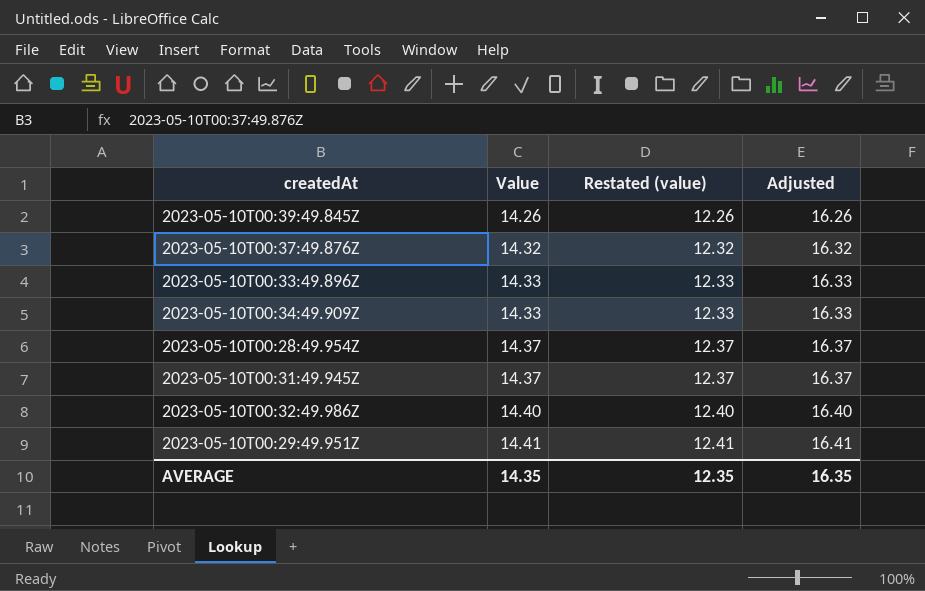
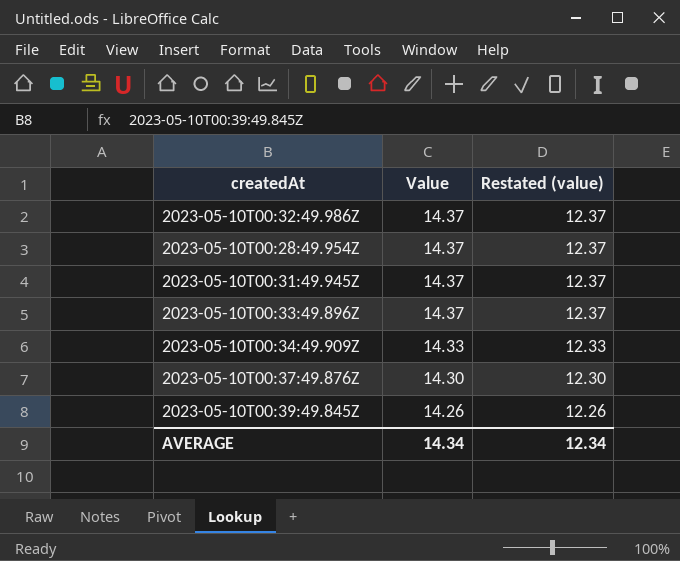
row order: Value ascending -> Value descending
column Adjusted | formula: [Value] + 2 -> none
row 2023-05-10T00:29:49.951Z: 14.41 | 12.41 | 16.41 -> none
2023-05-10T00:32:49.986Z | Value: 14.40 -> 14.37
2023-05-10T00:32:49.986Z | Restated (value): 12.40 -> 12.37
2023-05-10T00:33:49.896Z | Value: 14.33 -> 14.37
2023-05-10T00:33:49.896Z | Restated (value): 12.33 -> 12.37
2023-05-10T00:37:49.876Z | Value: 14.32 -> 14.30
2023-05-10T00:37:49.876Z | Restated (value): 12.32 -> 12.30
AVERAGE | Value: 14.35 -> 14.34
AVERAGE | Restated (value): 12.35 -> 12.34

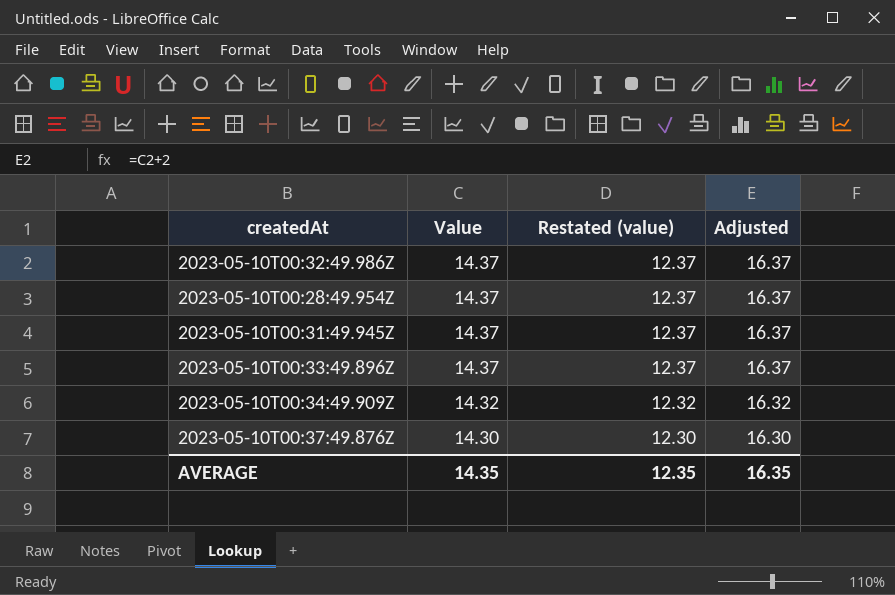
column Adjusted | formula: none -> [Value] + 2
row 2023-05-10T00:39:49.845Z: 14.26 | 12.26 -> none
2023-05-10T00:34:49.909Z | Value: 14.33 -> 14.32
2023-05-10T00:34:49.909Z | Restated (value): 12.33 -> 12.32
AVERAGE | Value: 14.34 -> 14.35
AVERAGE | Restated (value): 12.34 -> 12.35

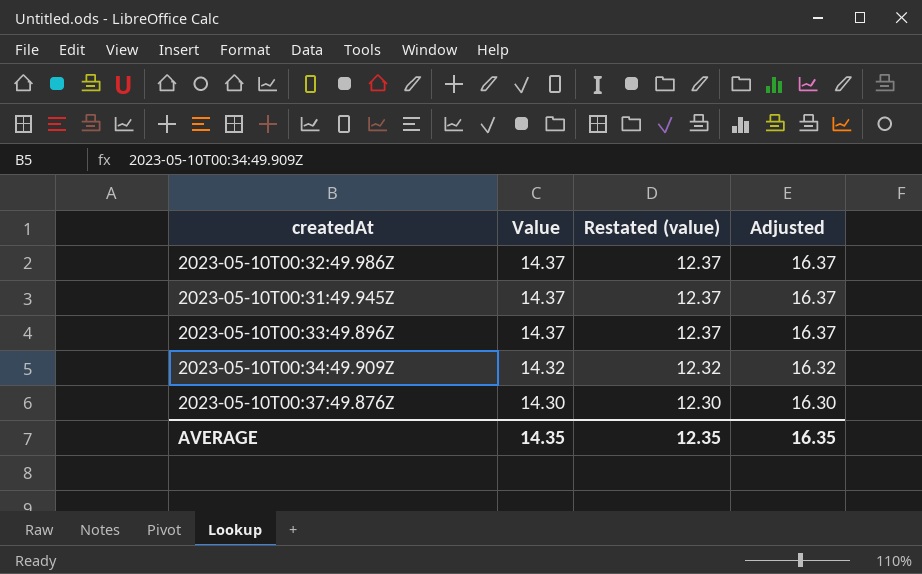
row 2023-05-10T00:28:49.954Z: 14.37 | 12.37 | 16.37 -> none

